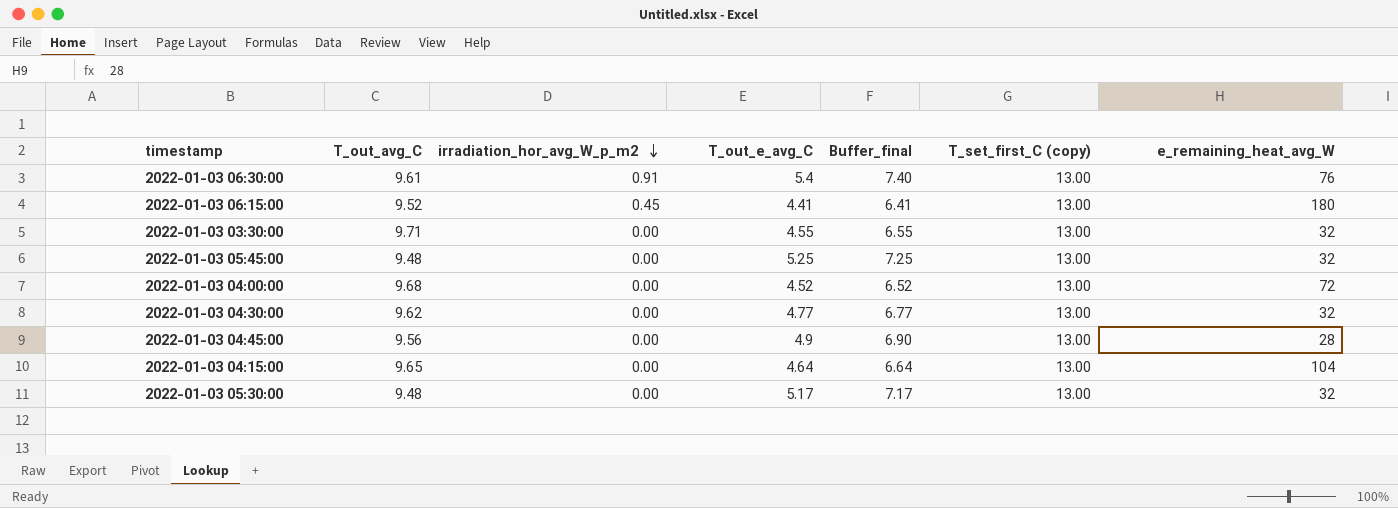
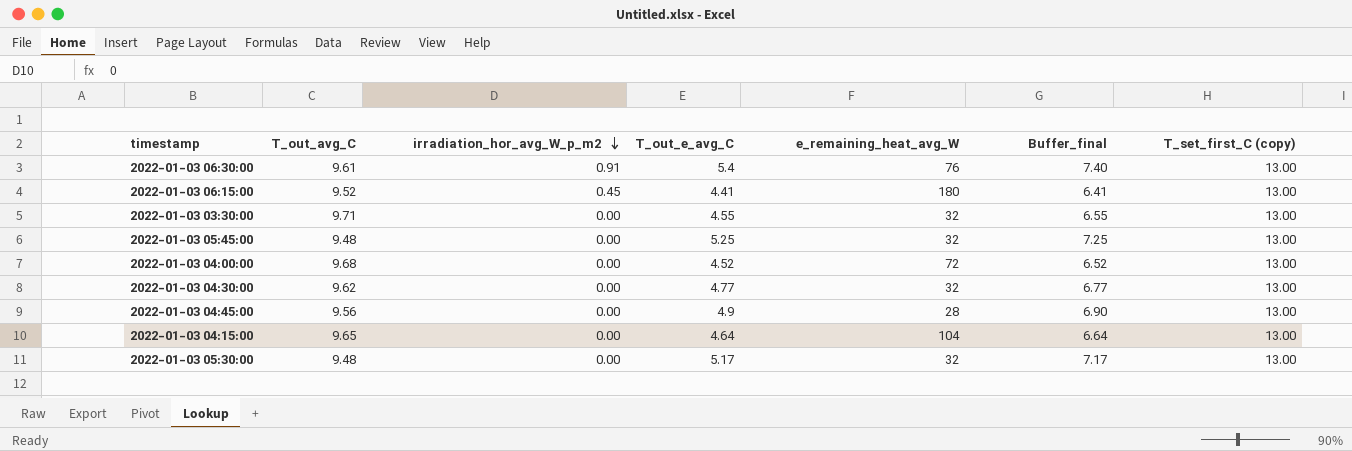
column e_remaining_heat_avg_W | position: 7 -> 5

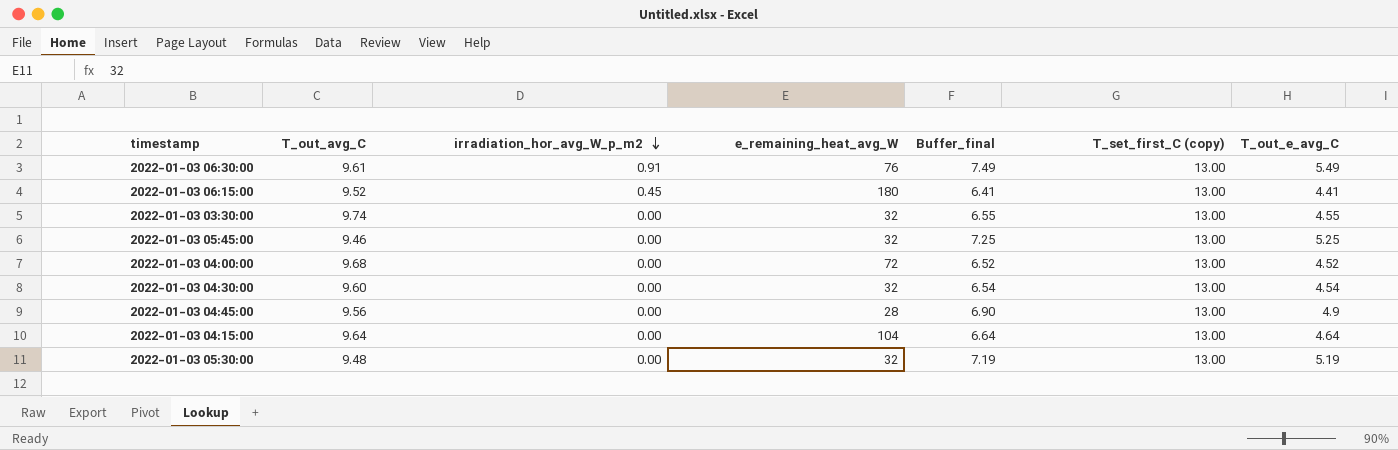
column T_out_e_avg_C | position: 4 -> 7
2022-01-03 06:30:00 | Buffer_final: 7.40 -> 7.49
2022-01-03 06:30:00 | T_out_e_avg_C: 5.4 -> 5.49
2022-01-03 03:30:00 | T_out_avg_C: 9.71 -> 9.74
2022-01-03 05:45:00 | T_out_avg_C: 9.48 -> 9.46
2022-01-03 04:30:00 | T_out_avg_C: 9.62 -> 9.60
2022-01-03 04:30:00 | Buffer_final: 6.77 -> 6.54
2022-01-03 04:30:00 | T_out_e_avg_C: 4.77 -> 4.54
2022-01-03 04:15:00 | T_out_avg_C: 9.65 -> 9.64
2022-01-03 05:30:00 | Buffer_final: 7.17 -> 7.19
2022-01-03 05:30:00 | T_out_e_avg_C: 5.17 -> 5.19

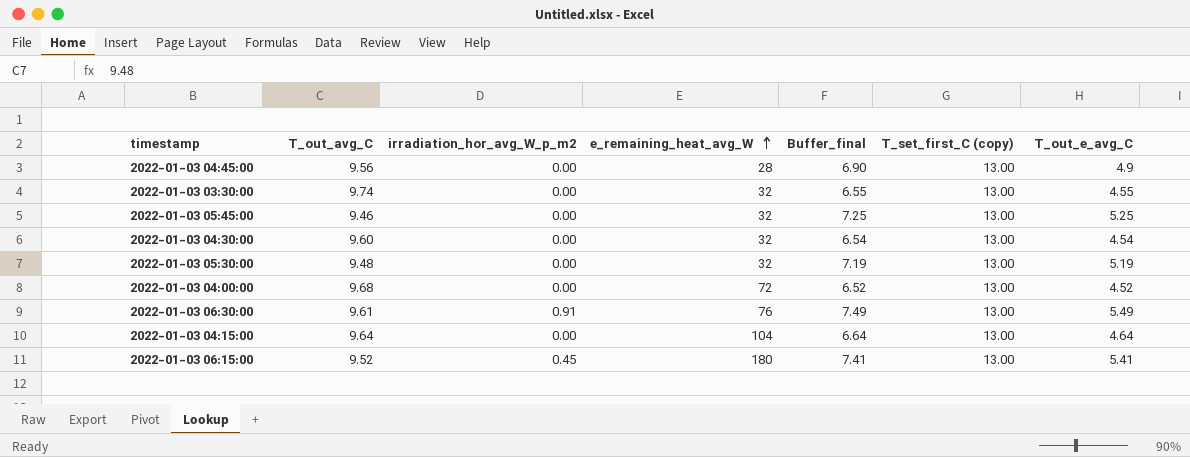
row order: irradiation_hor_avg_W_p_m2 descending -> e_remaining_heat_avg_W ascending
2022-01-03 06:15:00 | Buffer_final: 6.41 -> 7.41
2022-01-03 06:15:00 | T_out_e_avg_C: 4.41 -> 5.41

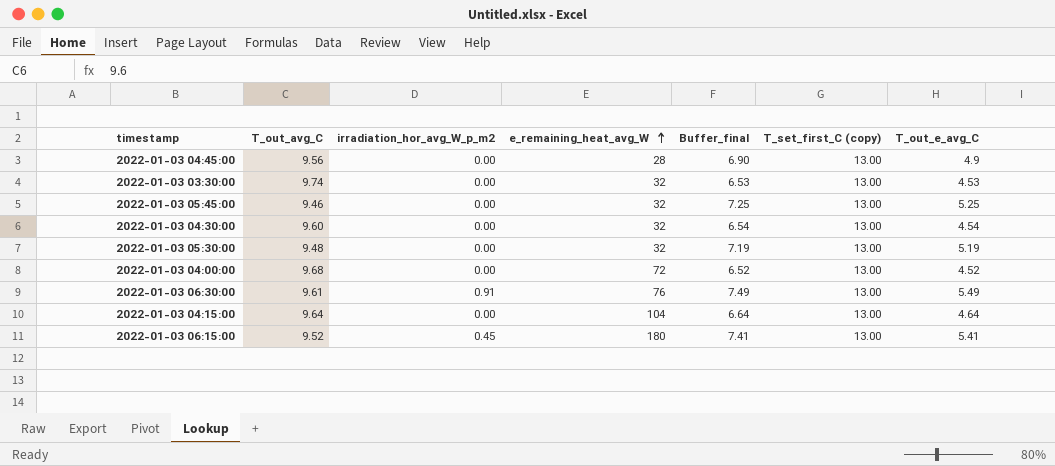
2022-01-03 03:30:00 | Buffer_final: 6.55 -> 6.53
2022-01-03 03:30:00 | T_out_e_avg_C: 4.55 -> 4.53

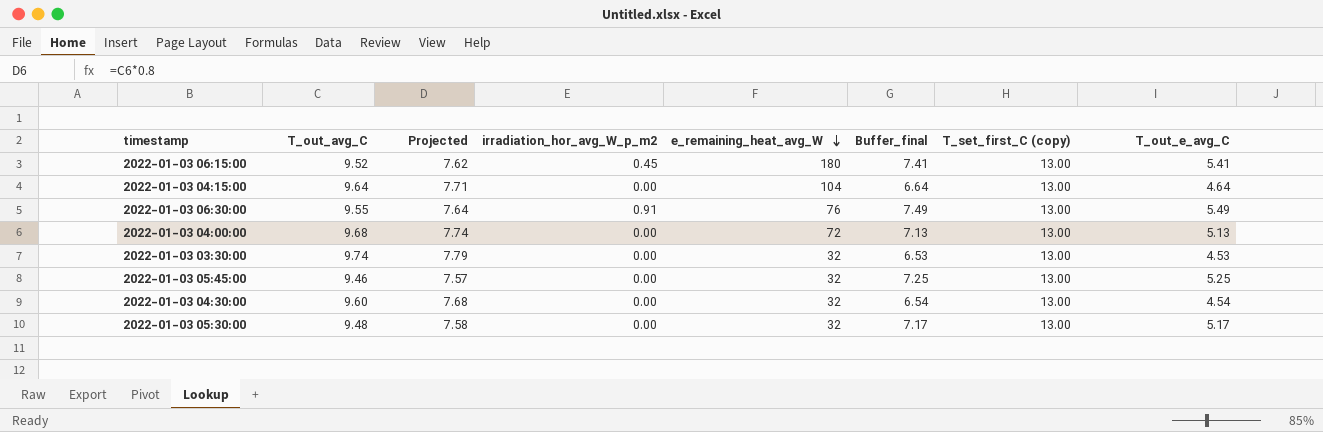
row order: e_remaining_heat_avg_W ascending -> e_remaining_heat_avg_W descending
column Projected | formula: none -> [T_out_avg_C] * 0.8
row 2022-01-03 04:45:00: 9.56 | 0.00 | 28 | 6.90 | 13.00 | 4.9 -> none
2022-01-03 06:30:00 | T_out_avg_C: 9.61 -> 9.55
2022-01-03 04:00:00 | Buffer_final: 6.52 -> 7.13
2022-01-03 04:00:00 | T_out_e_avg_C: 4.52 -> 5.13
2022-01-03 05:30:00 | Buffer_final: 7.19 -> 7.17
2022-01-03 05:30:00 | T_out_e_avg_C: 5.19 -> 5.17

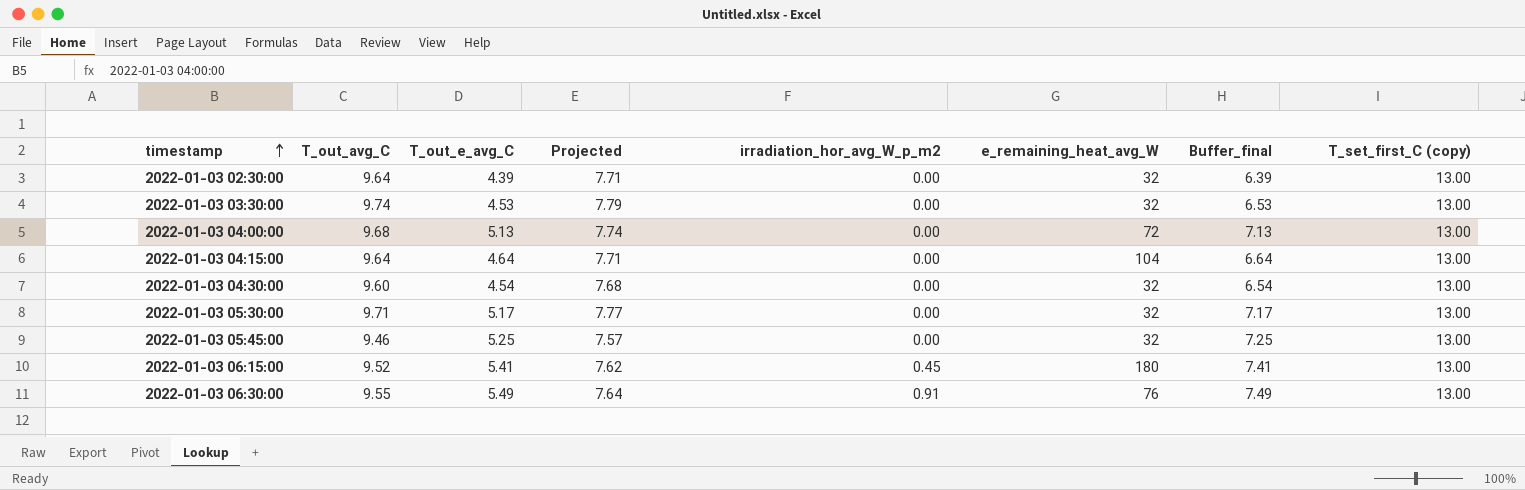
row order: e_remaining_heat_avg_W descending -> timestamp ascending
column T_out_e_avg_C | position: 8 -> 3
row 2022-01-03 02:30:00: none -> 9.64 | 4.39 | 7.71 | 0.00 | 32 | 6.39 | 13.00
2022-01-03 05:30:00 | T_out_avg_C: 9.48 -> 9.71
2022-01-03 05:30:00 | Projected: 7.58 -> 7.77

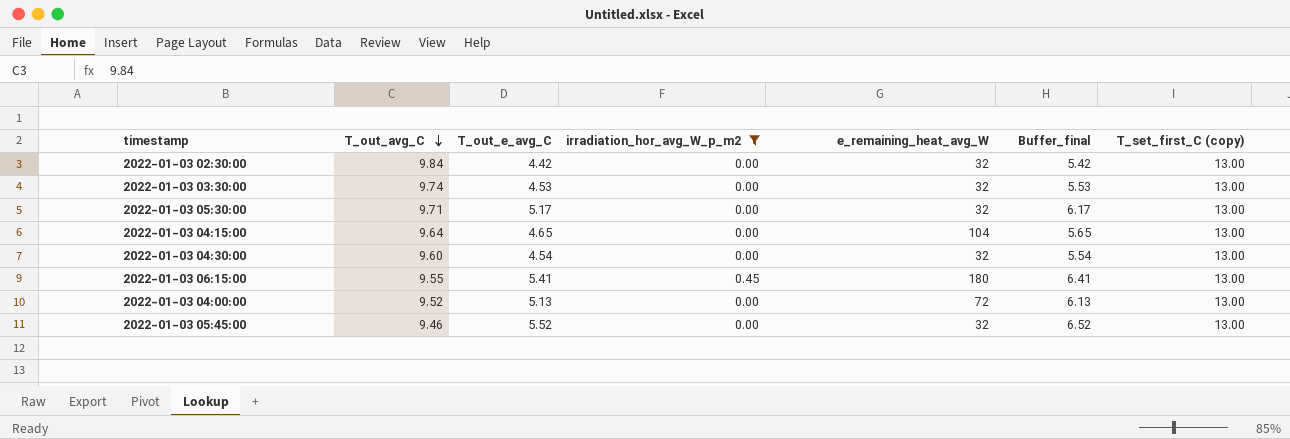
filter: none -> irradiation_hor_avg_W_p_m2 != 0.91
row order: timestamp ascending -> T_out_avg_C descending
column Projected | formula: [T_out_avg_C] * 0.8 -> none
column Buffer_final | formula: [T_out_e_avg_C] + 2 -> [T_out_e_avg_C] + 1
2022-01-03 02:30:00 | T_out_avg_C: 9.64 -> 9.84
2022-01-03 02:30:00 | T_out_e_avg_C: 4.39 -> 4.42
2022-01-03 04:15:00 | T_out_e_avg_C: 4.64 -> 4.65
2022-01-03 06:15:00 | T_out_avg_C: 9.52 -> 9.55
2022-01-03 04:00:00 | T_out_avg_C: 9.68 -> 9.52
2022-01-03 05:45:00 | T_out_e_avg_C: 5.25 -> 5.52

